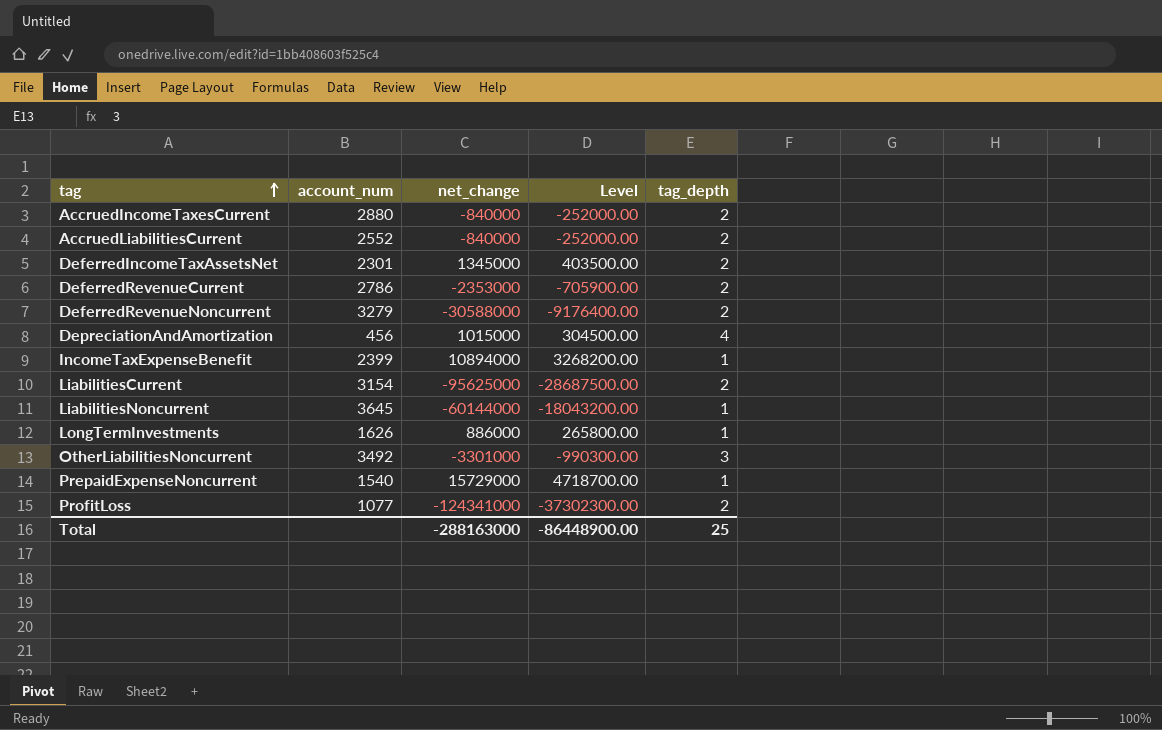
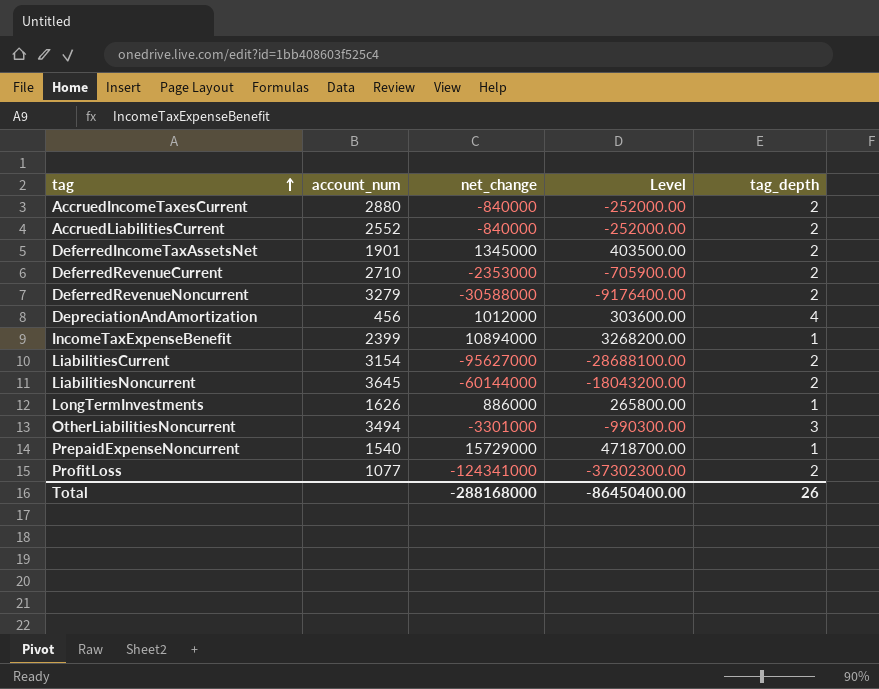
DeferredIncomeTaxAssetsNet | account_num: 2301 -> 1901
DeferredRevenueCurrent | account_num: 2786 -> 2710
DepreciationAndAmortization | net_change: 1015000 -> 1012000
DepreciationAndAmortization | Level: 304500.00 -> 303600.00
LiabilitiesCurrent | net_change: -95625000 -> -95627000
LiabilitiesCurrent | Level: -28687500.00 -> -28688100.00
LiabilitiesNoncurrent | tag_depth: 1 -> 2
OtherLiabilitiesNoncurrent | account_num: 3492 -> 3494
Total | net_change: -288163000 -> -288168000
Total | Level: -86448900.00 -> -86450400.00
Total | tag_depth: 25 -> 26

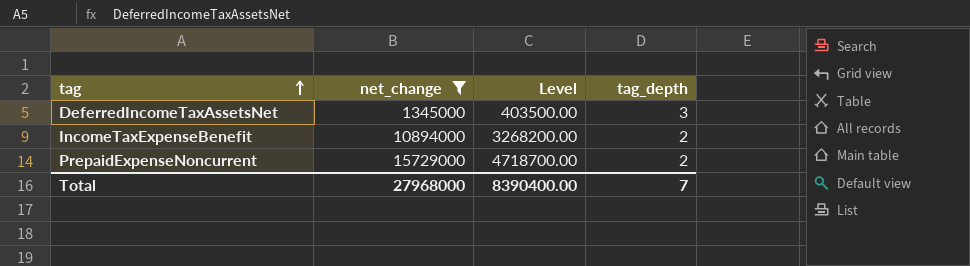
filter: none -> net_change >= 1345000
column account_num | position: 2 -> none
DeferredIncomeTaxAssetsNet | tag_depth: 2 -> 3
IncomeTaxExpenseBenefit | tag_depth: 1 -> 2
PrepaidExpenseNoncurrent | tag_depth: 1 -> 2
Total | net_change: -288168000 -> 27968000
Total | Level: -86450400.00 -> 8390400.00
Total | tag_depth: 26 -> 7

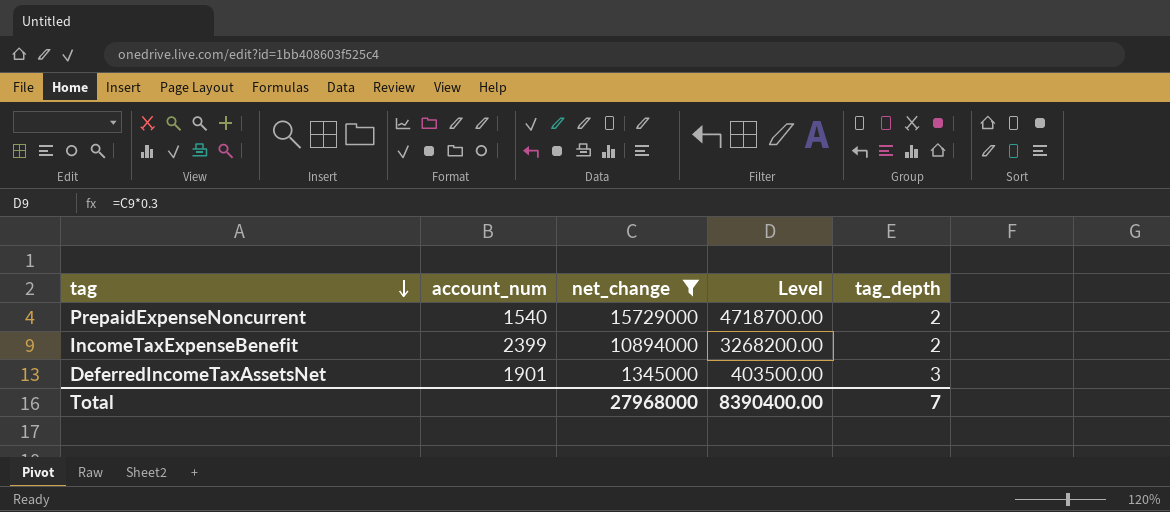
row order: tag ascending -> tag descending
column account_num | position: none -> 2

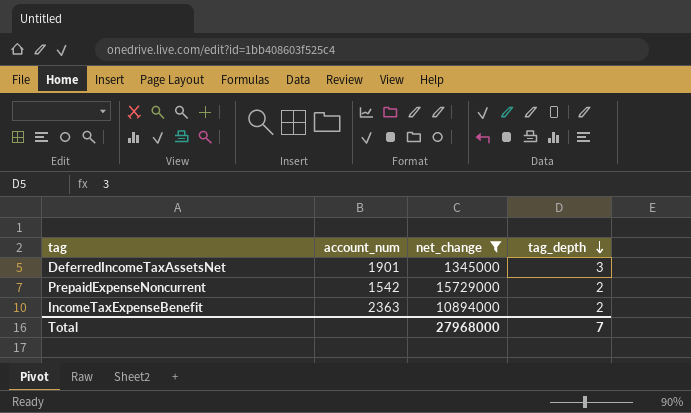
row order: tag descending -> tag_depth descending
column Level | formula: [net_change] * 0.3 -> none
PrepaidExpenseNoncurrent | account_num: 1540 -> 1542
IncomeTaxExpenseBenefit | account_num: 2399 -> 2363

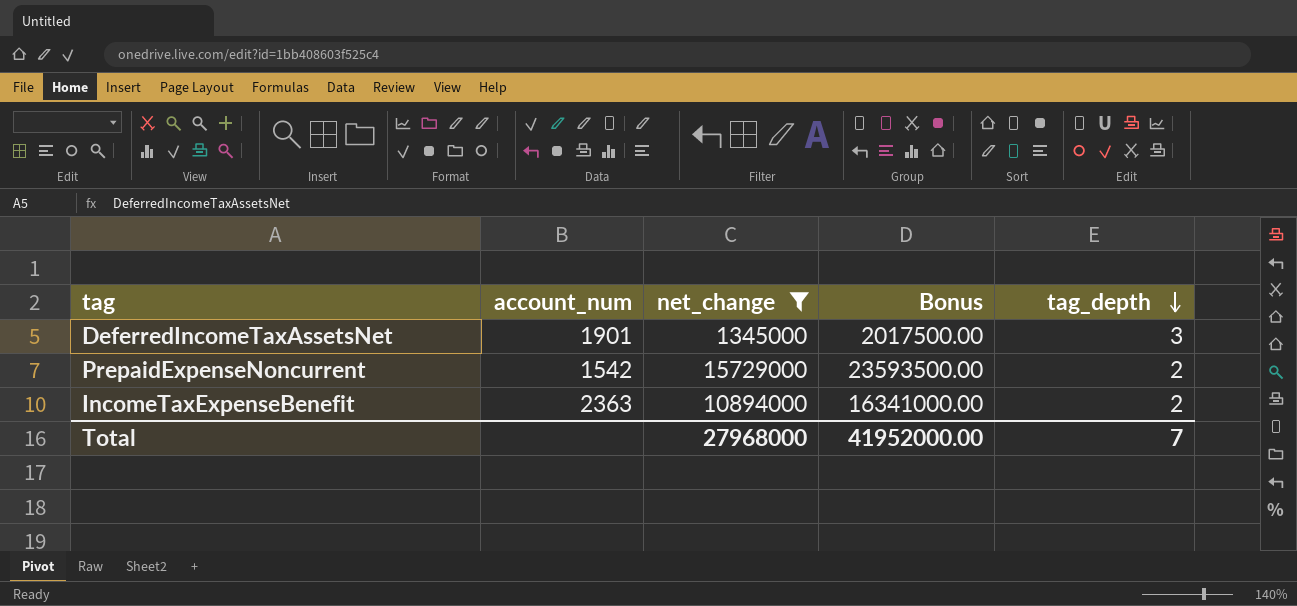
column Bonus | formula: none -> [net_change] * 1.5

